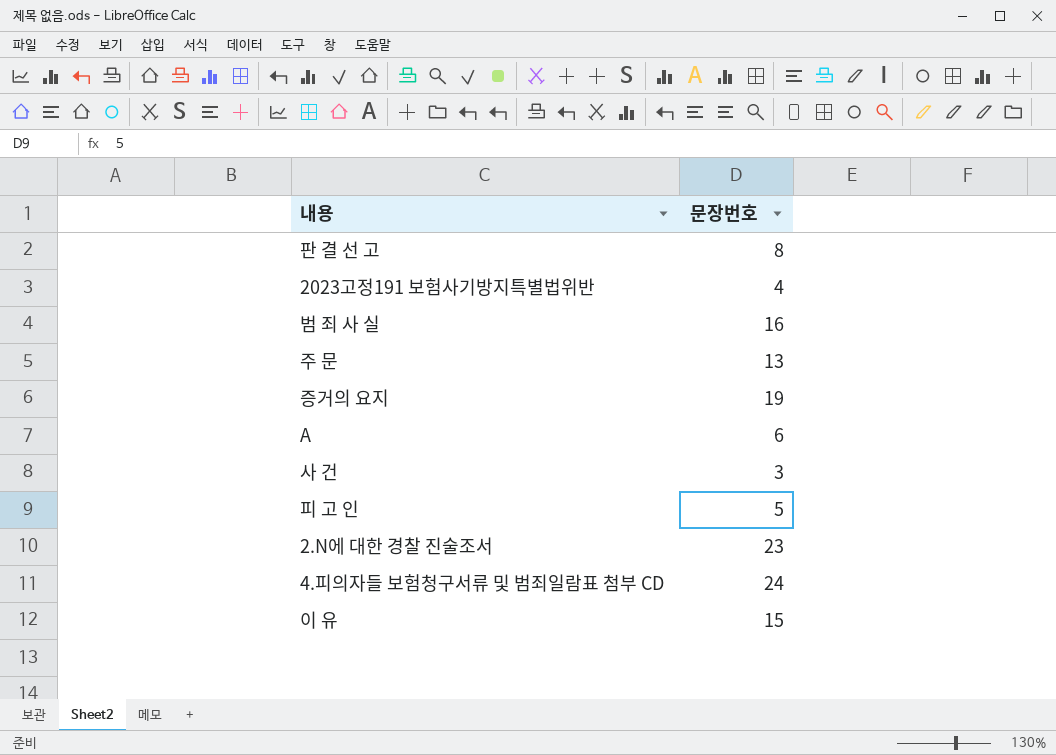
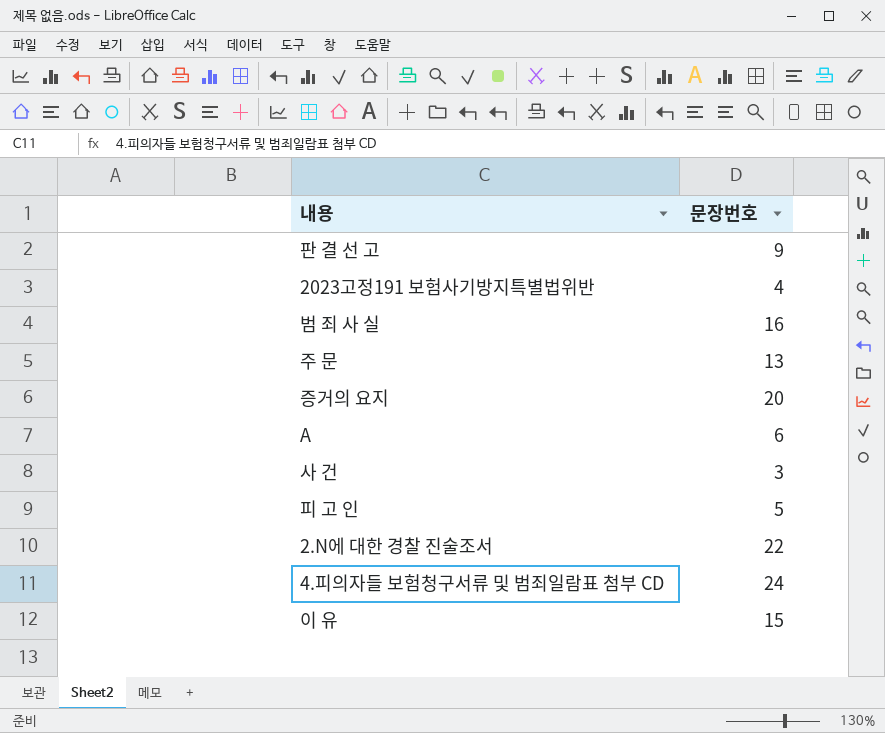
판 결 선 고 | 문장번호: 8 -> 9
증거의 요지 | 문장번호: 19 -> 20
2.N에 대한 경찰 진술조서 | 문장번호: 23 -> 22

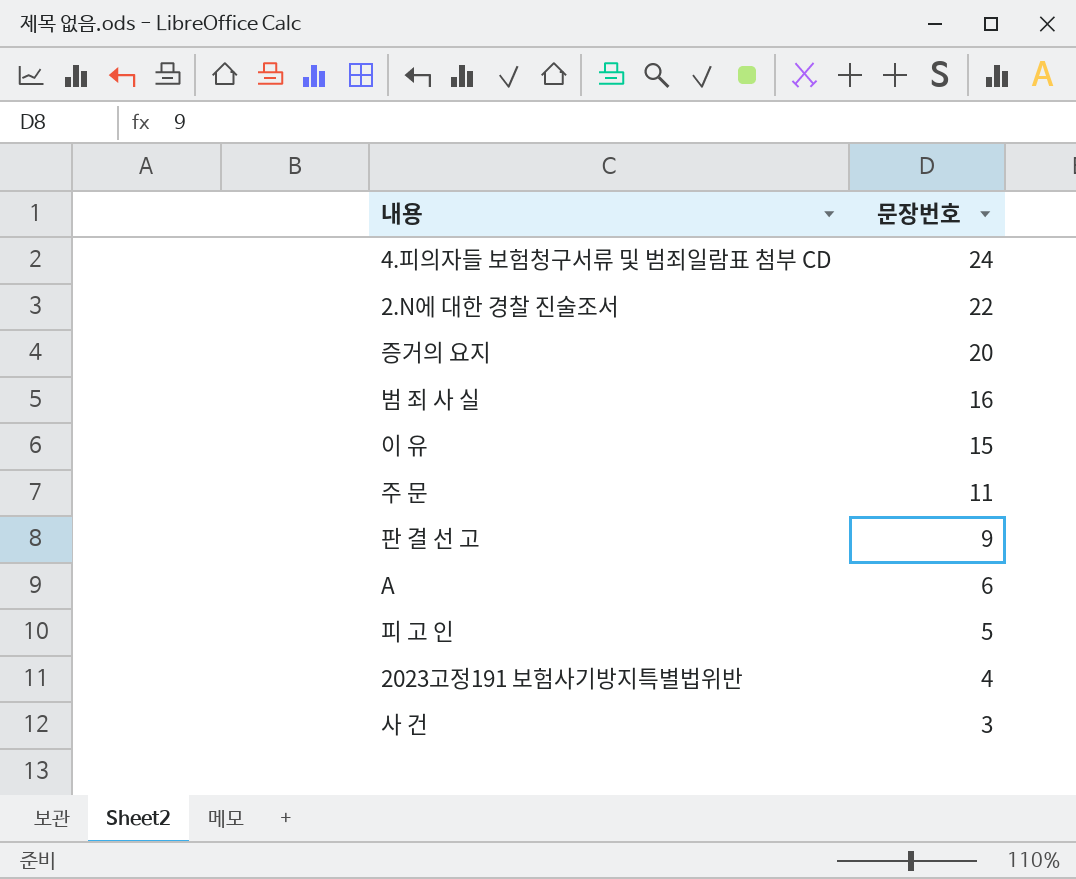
row order: none -> 문장번호 descending
주 문 | 문장번호: 13 -> 11

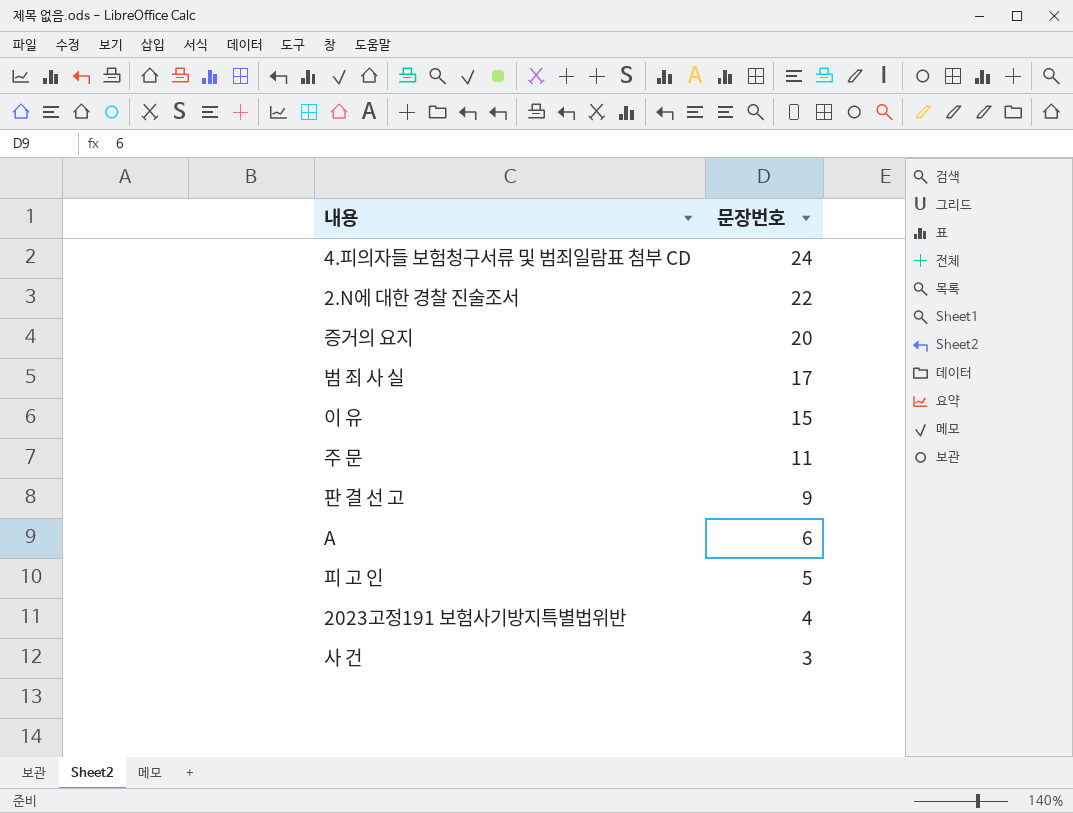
범 죄 사 실 | 문장번호: 16 -> 17

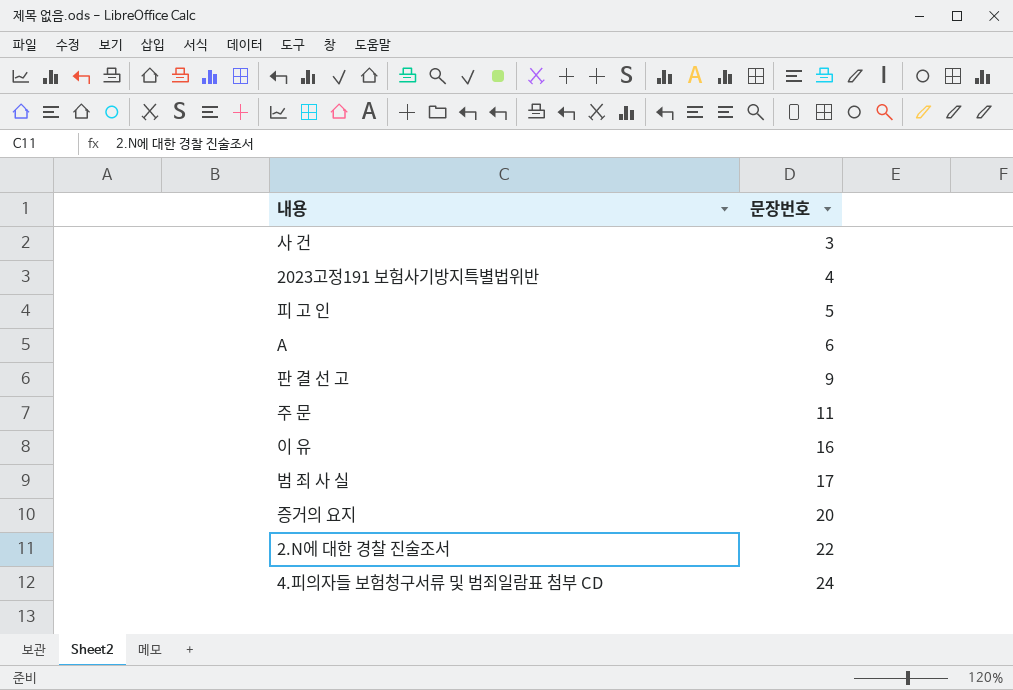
row order: 문장번호 descending -> 문장번호 ascending
이 유 | 문장번호: 15 -> 16

